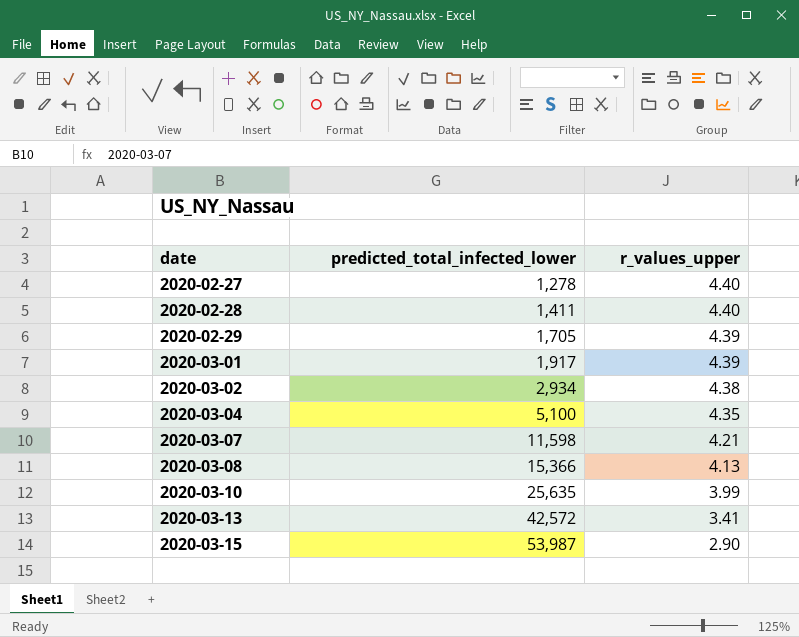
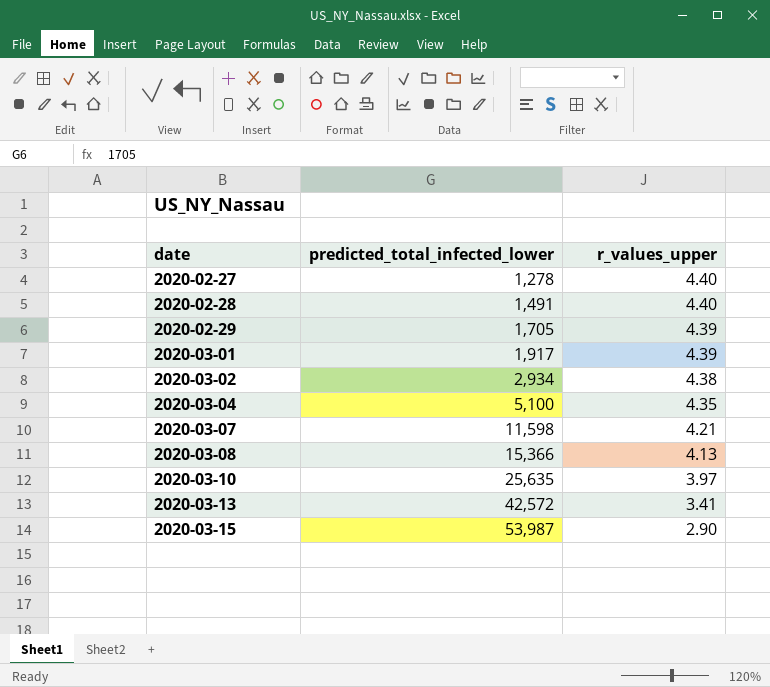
2020-02-28 | predicted_total_infected_lower: 1,411 -> 1,491
2020-03-10 | r_values_upper: 3.99 -> 3.97

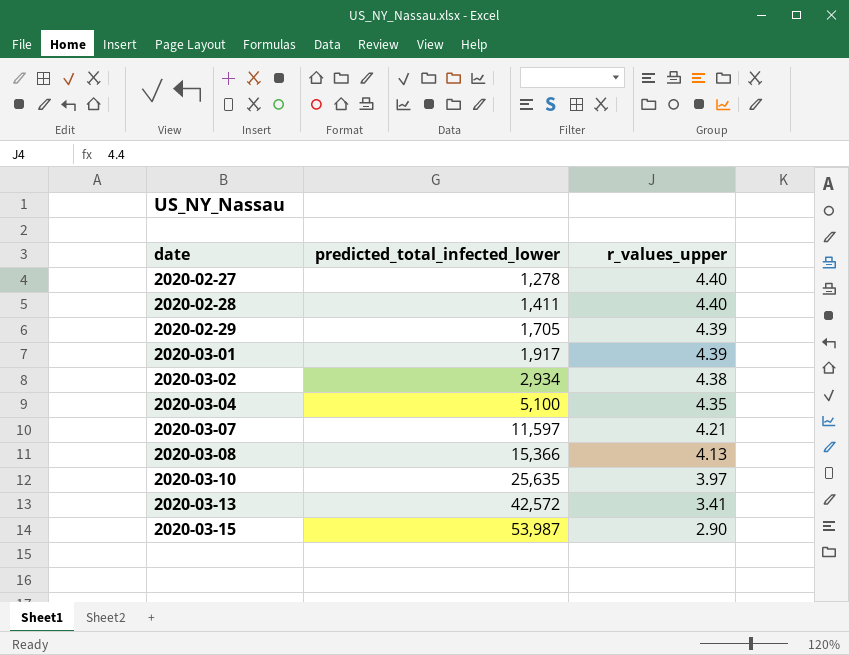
2020-02-28 | predicted_total_infected_lower: 1,491 -> 1,411
2020-03-07 | predicted_total_infected_lower: 11,598 -> 11,597

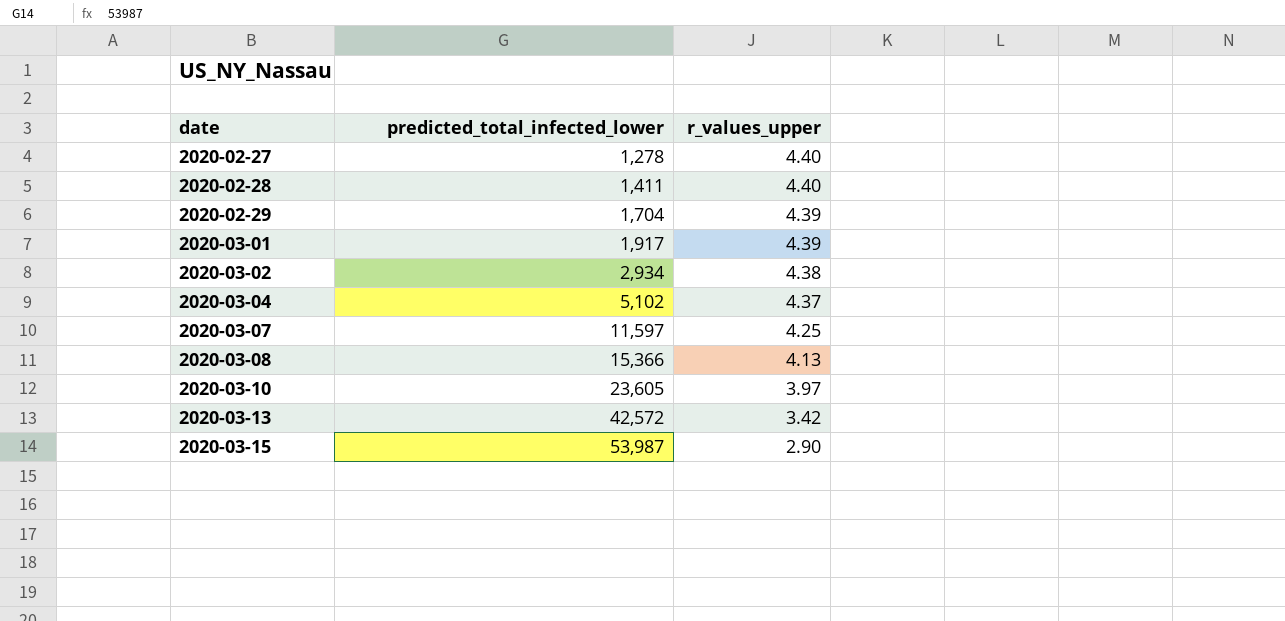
2020-02-29 | predicted_total_infected_lower: 1,705 -> 1,704
2020-03-04 | predicted_total_infected_lower: 5,100 -> 5,102
2020-03-04 | r_values_upper: 4.35 -> 4.37
2020-03-07 | r_values_upper: 4.21 -> 4.25
2020-03-10 | predicted_total_infected_lower: 25,635 -> 23,605
2020-03-13 | r_values_upper: 3.41 -> 3.42

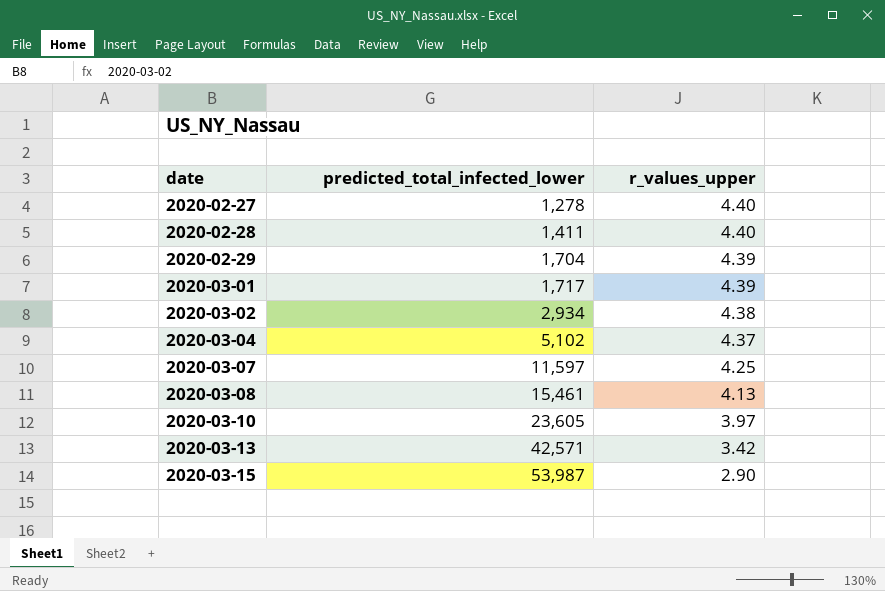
2020-03-01 | predicted_total_infected_lower: 1,917 -> 1,717
2020-03-08 | predicted_total_infected_lower: 15,366 -> 15,461
2020-03-13 | predicted_total_infected_lower: 42,572 -> 42,571

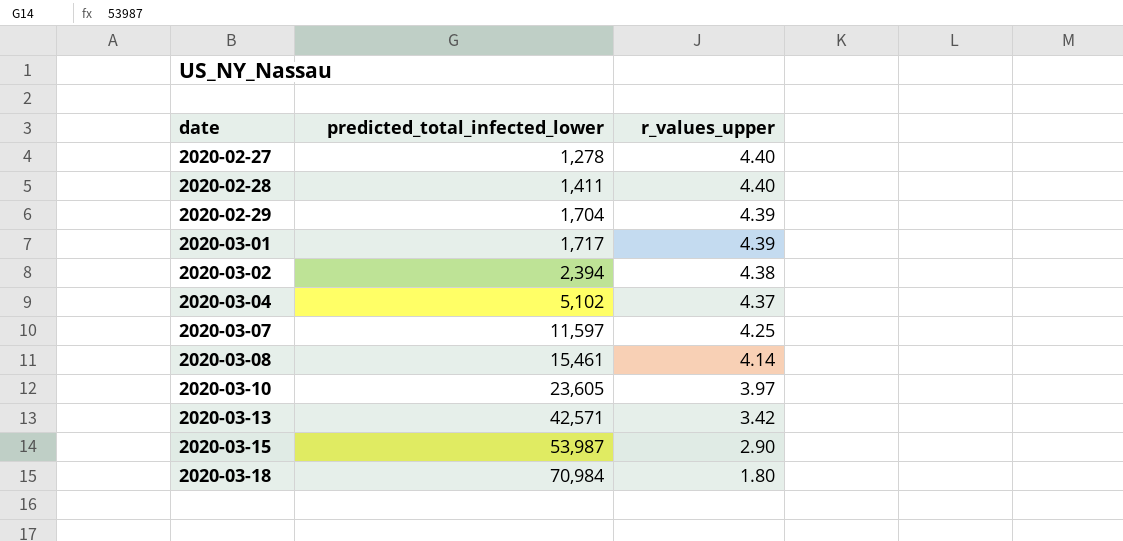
2020-03-02 | predicted_total_infected_lower: 2,934 -> 2,394
2020-03-08 | r_values_upper: 4.13 -> 4.14
row 2020-03-18: none -> 70,984 | 1.80

